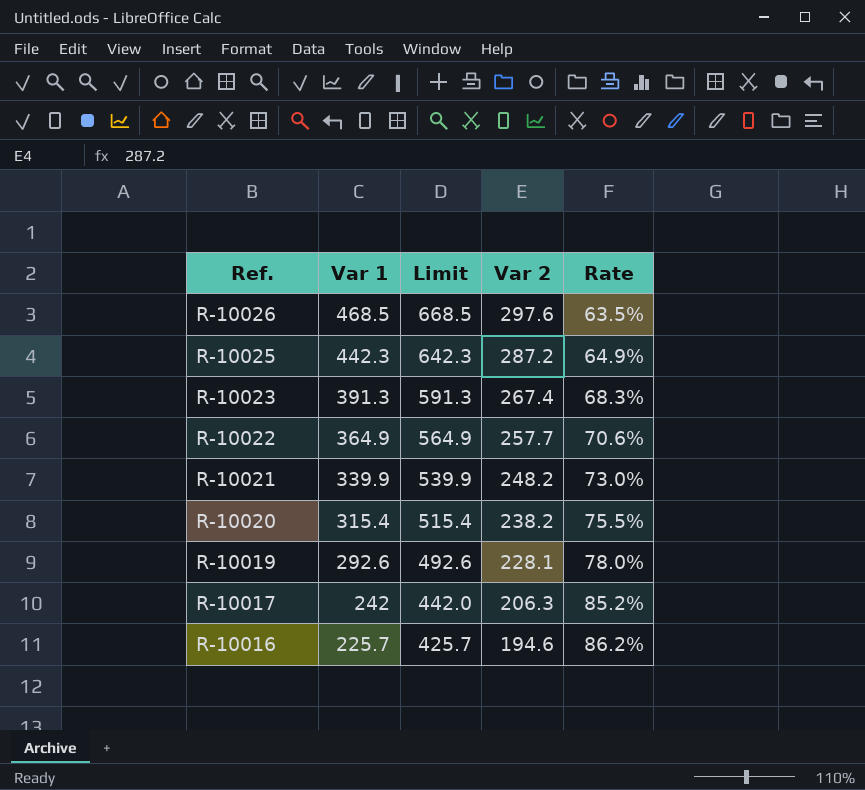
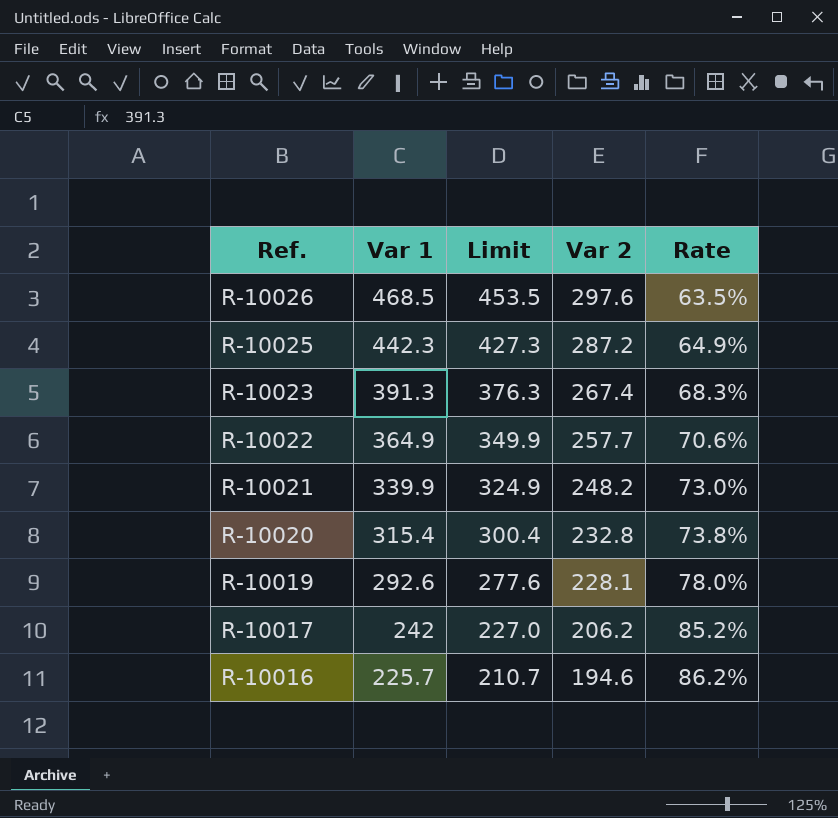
column Limit | formula: [Var 1] + 200 -> [Var 1] - 15
R-10020 | Var 2: 238.2 -> 232.8
R-10020 | Rate: 75.5% -> 73.8%
R-10017 | Var 2: 206.3 -> 206.2

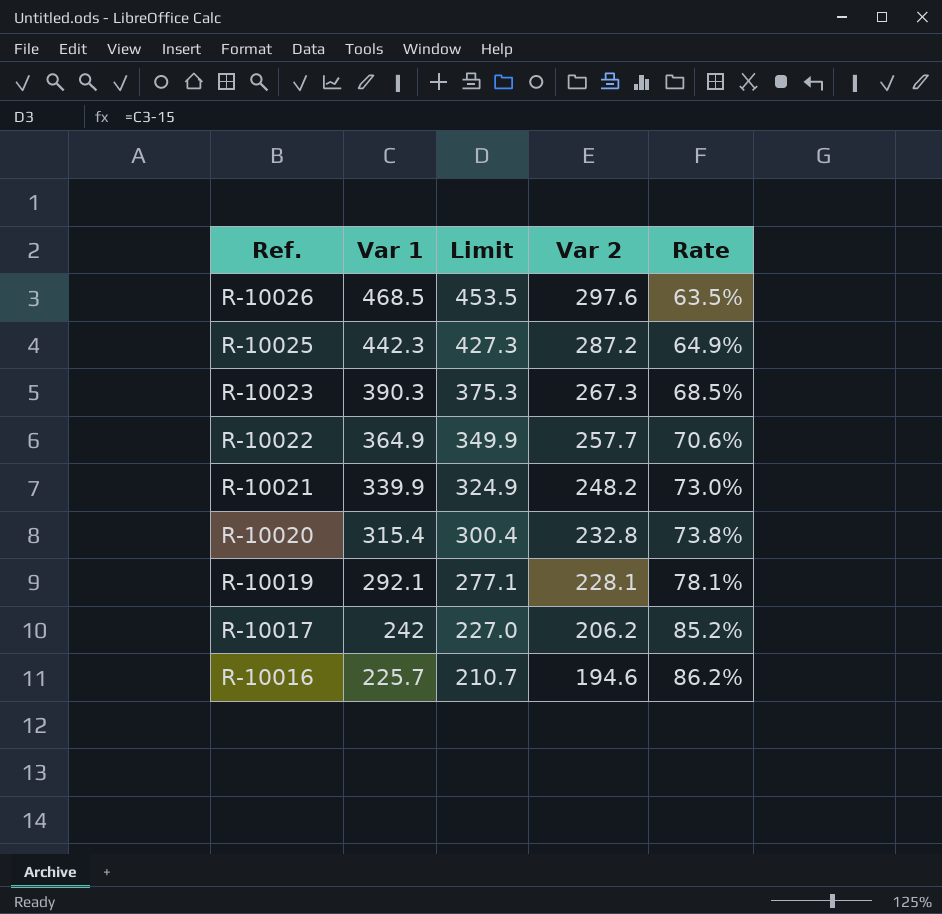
R-10023 | Var 1: 391.3 -> 390.3
R-10023 | Limit: 376.3 -> 375.3
R-10023 | Var 2: 267.4 -> 267.3
R-10023 | Rate: 68.3% -> 68.5%
R-10019 | Var 1: 292.6 -> 292.1
R-10019 | Limit: 277.6 -> 277.1
R-10019 | Rate: 78.0% -> 78.1%

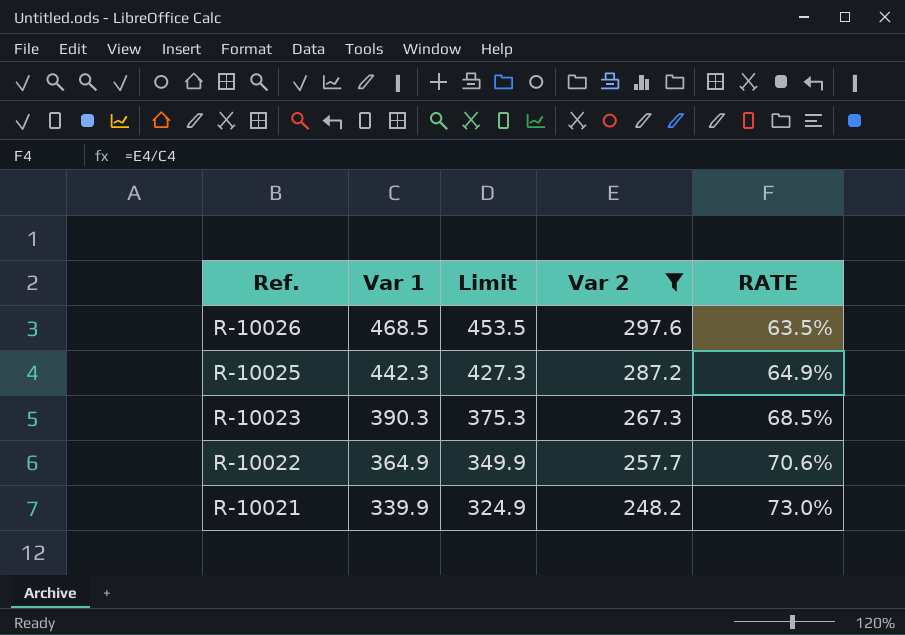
filter: none -> Var 2 >= 248.2
column name: Rate -> RATE

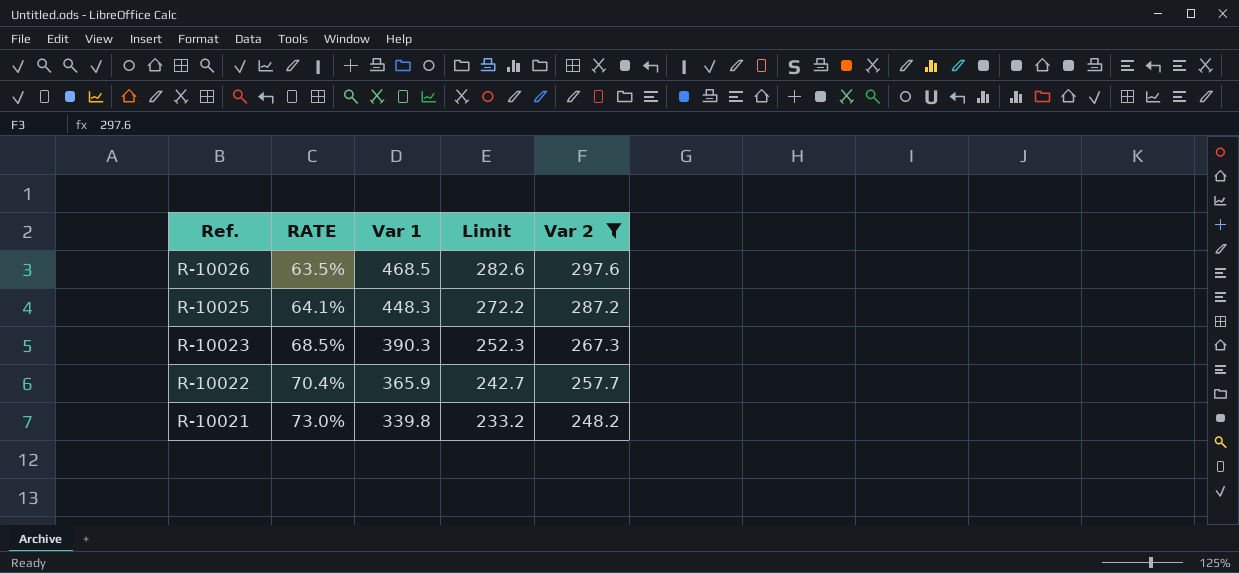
column RATE | position: 5 -> 2
column Limit | formula: [Var 1] - 15 -> [Var 2] - 15
R-10025 | RATE: 64.9% -> 64.1%
R-10025 | Var 1: 442.3 -> 448.3
R-10022 | RATE: 70.6% -> 70.4%
R-10022 | Var 1: 364.9 -> 365.9
R-10021 | Var 1: 339.9 -> 339.8

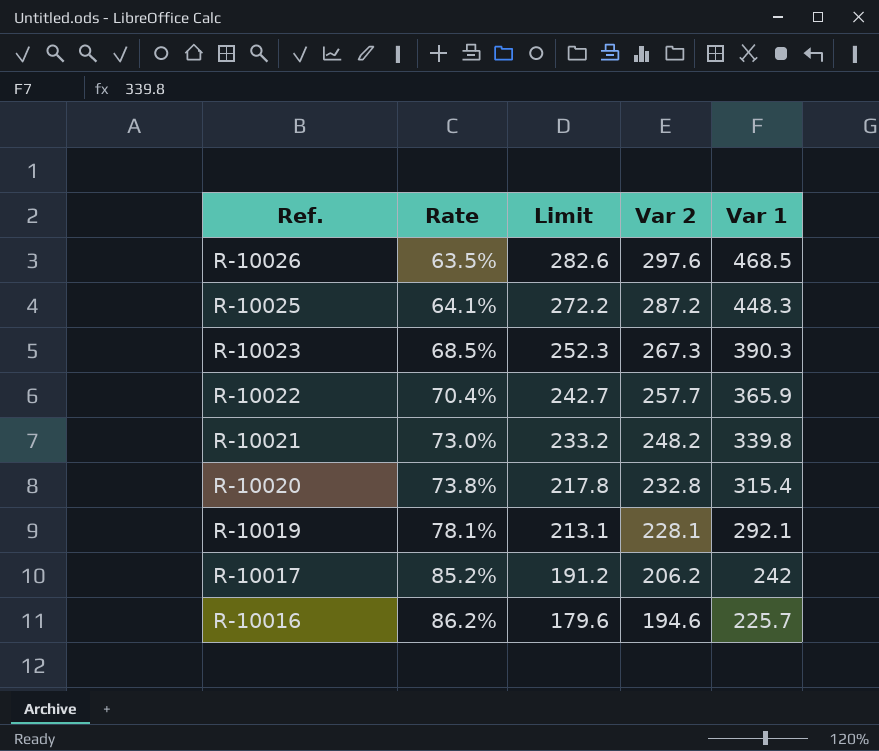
filter: Var 2 >= 248.2 -> none
column name: RATE -> Rate
column Var 1 | position: 3 -> 5

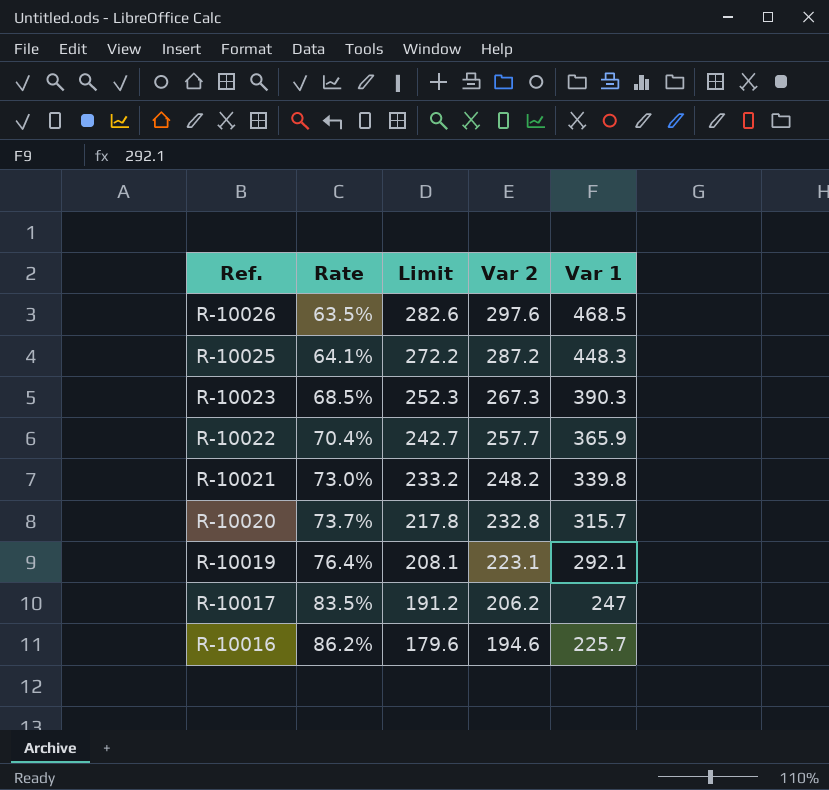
R-10020 | Rate: 73.8% -> 73.7%
R-10020 | Var 1: 315.4 -> 315.7
R-10019 | Rate: 78.1% -> 76.4%
R-10019 | Limit: 213.1 -> 208.1
R-10019 | Var 2: 228.1 -> 223.1
R-10017 | Rate: 85.2% -> 83.5%
R-10017 | Var 1: 242 -> 247

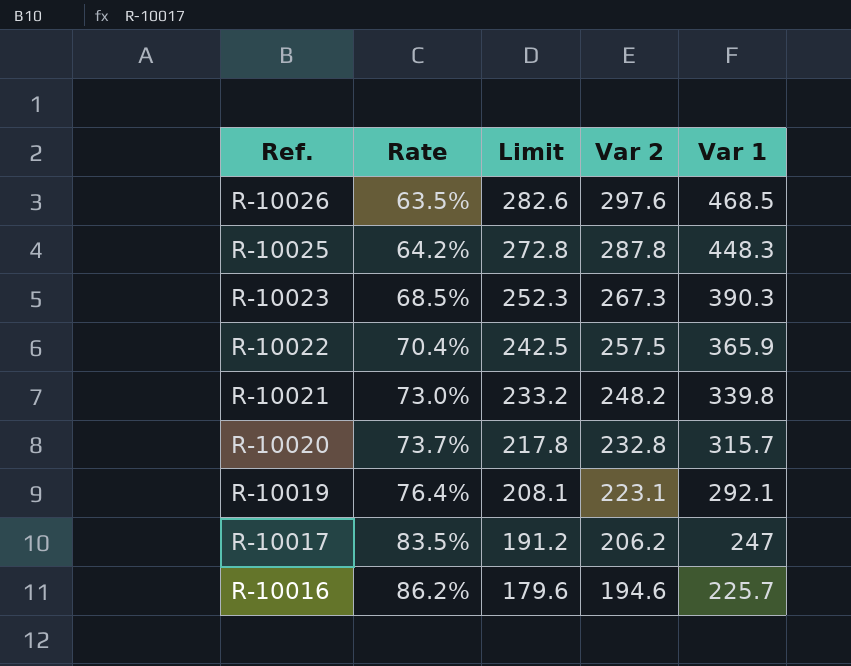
R-10025 | Rate: 64.1% -> 64.2%
R-10025 | Limit: 272.2 -> 272.8
R-10025 | Var 2: 287.2 -> 287.8
R-10022 | Limit: 242.7 -> 242.5
R-10022 | Var 2: 257.7 -> 257.5

